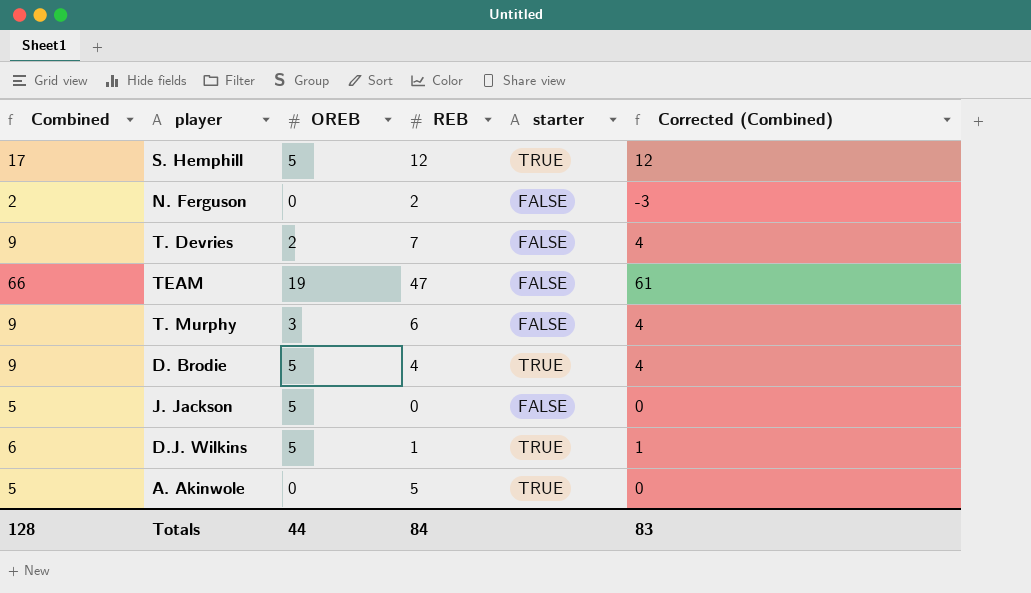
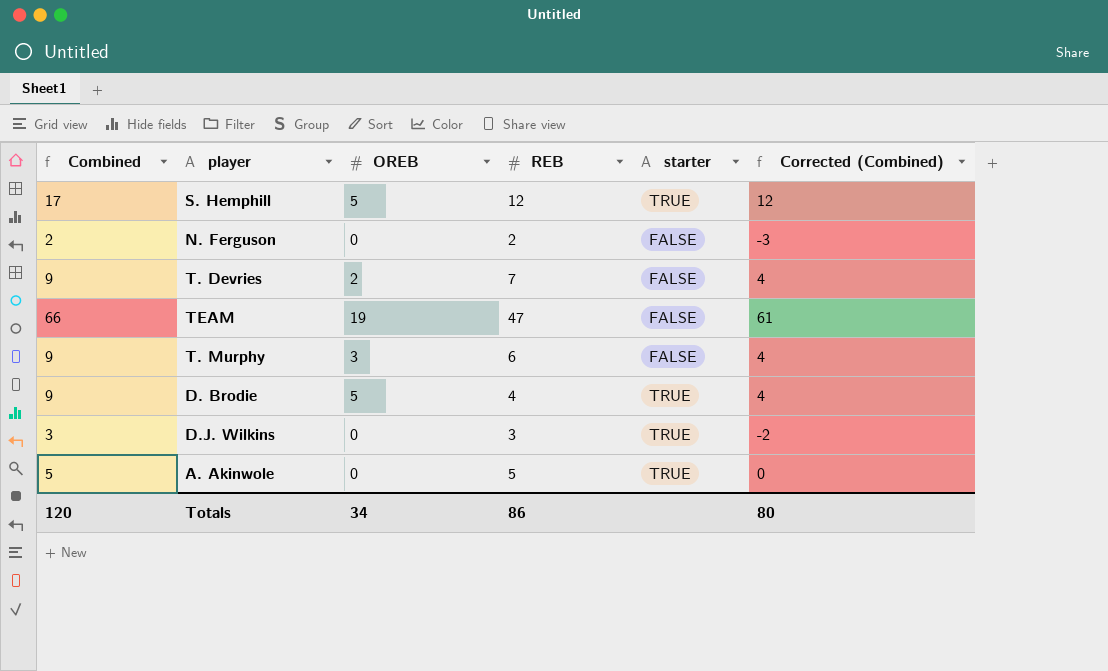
row J. Jackson: 5 | 5 | 0 | FALSE | 0 -> none
D.J. Wilkins | Combined: 6 -> 3
D.J. Wilkins | OREB: 5 -> 0
D.J. Wilkins | REB: 1 -> 3
D.J. Wilkins | Corrected (Combined): 1 -> -2
Totals | Combined: 128 -> 120
Totals | OREB: 44 -> 34
Totals | REB: 84 -> 86
Totals | Corrected (Combined): 83 -> 80

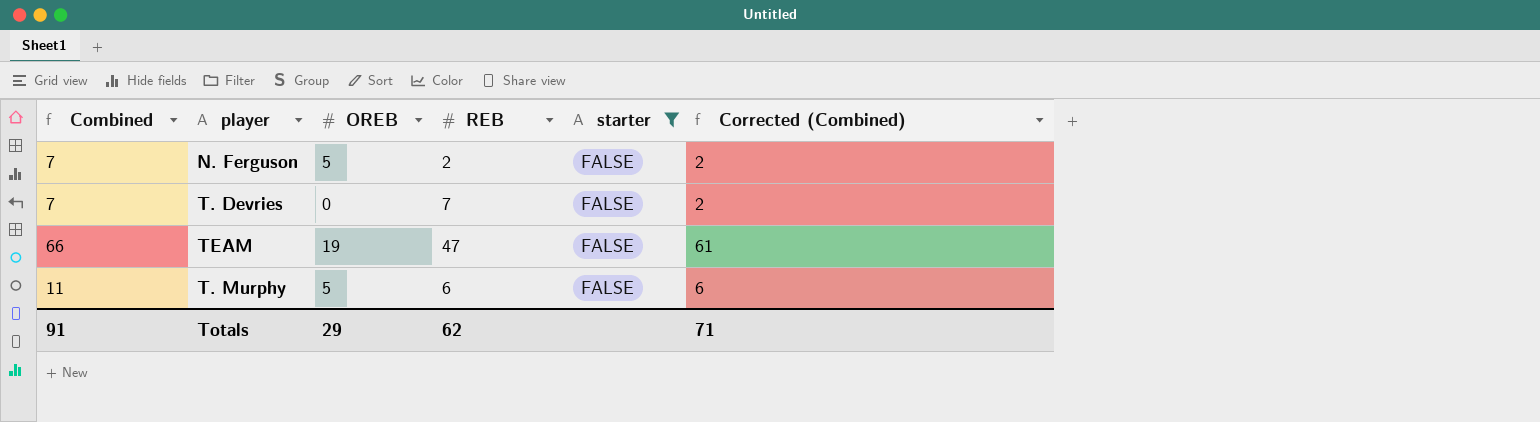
filter: none -> starter = FALSE
N. Ferguson | Combined: 2 -> 7
N. Ferguson | OREB: 0 -> 5
N. Ferguson | Corrected (Combined): -3 -> 2
T. Devries | Combined: 9 -> 7
T. Devries | OREB: 2 -> 0
T. Devries | Corrected (Combined): 4 -> 2
T. Murphy | Combined: 9 -> 11
T. Murphy | OREB: 3 -> 5
T. Murphy | Corrected (Combined): 4 -> 6
Totals | Combined: 120 -> 91
Totals | OREB: 34 -> 29
Totals | REB: 86 -> 62
Totals | Corrected (Combined): 80 -> 71

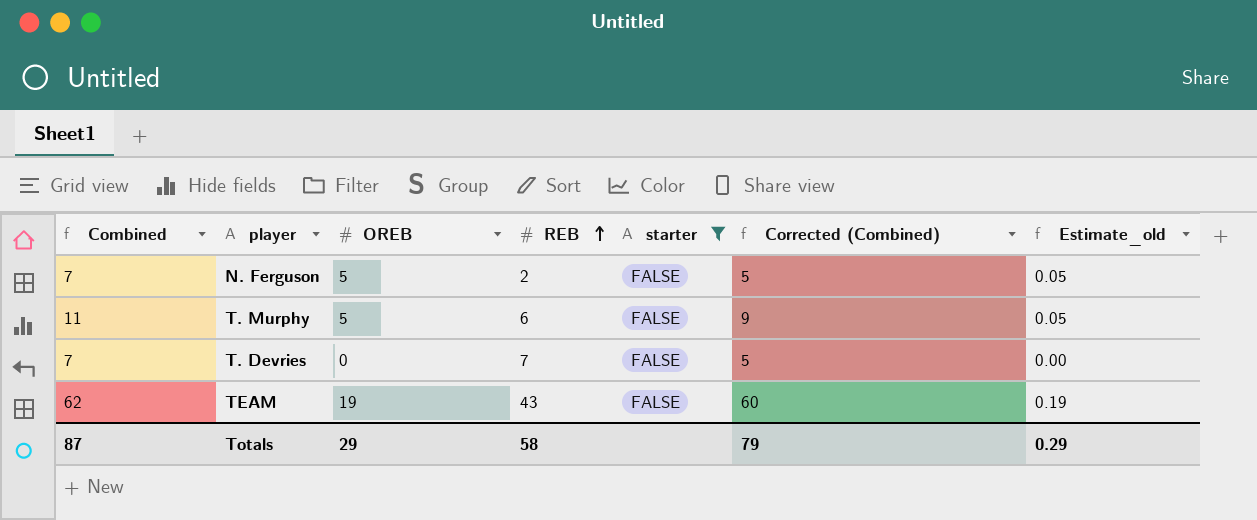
row order: none -> REB ascending
column Corrected (Combined) | formula: [Combined] - 5 -> [Combined] - 2
column Estimate_old | formula: none -> [OREB] * 0.01
TEAM | Combined: 66 -> 62
TEAM | REB: 47 -> 43
Totals | Combined: 91 -> 87
Totals | REB: 62 -> 58
Totals | Corrected (Combined): 71 -> 79

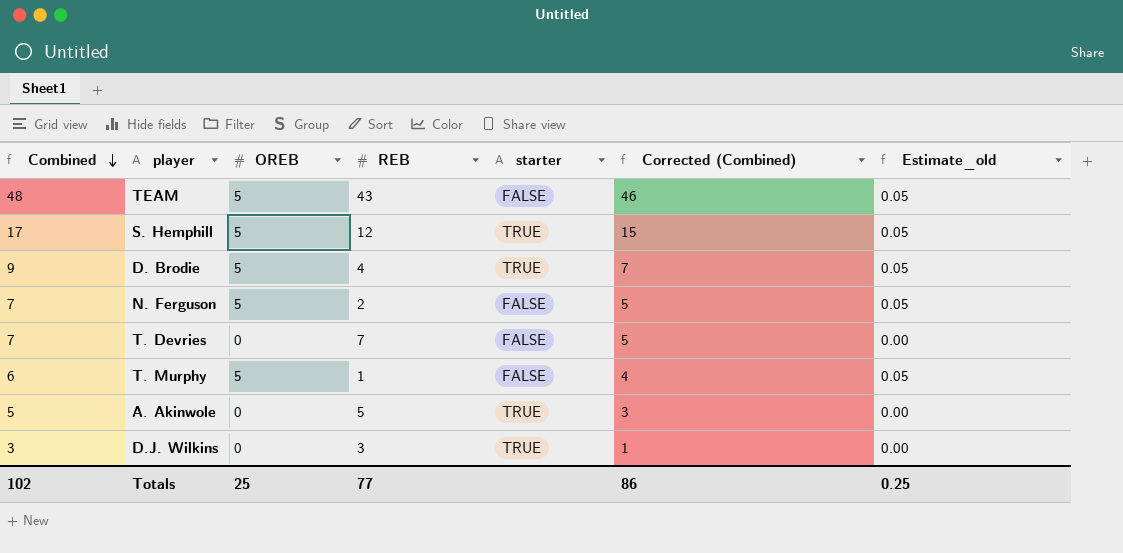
filter: starter = FALSE -> none
row order: REB ascending -> Combined descending
TEAM | Combined: 62 -> 48
TEAM | OREB: 19 -> 5
TEAM | Corrected (Combined): 60 -> 46
TEAM | Estimate_old: 0.19 -> 0.05
T. Murphy | Combined: 11 -> 6
T. Murphy | REB: 6 -> 1
T. Murphy | Corrected (Combined): 9 -> 4
Totals | Combined: 87 -> 102
Totals | OREB: 29 -> 25
Totals | REB: 58 -> 77
Totals | Corrected (Combined): 79 -> 86
Totals | Estimate_old: 0.29 -> 0.25

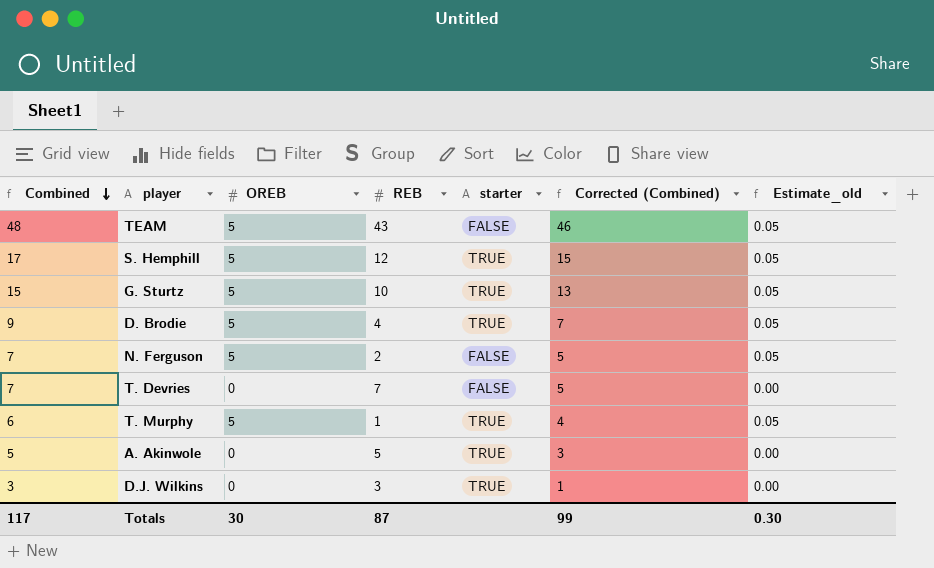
row G. Sturtz: none -> 15 | 5 | 10 | TRUE | 13 | 0.05
T. Murphy | starter: FALSE -> TRUE
Totals | Combined: 102 -> 117
Totals | OREB: 25 -> 30
Totals | REB: 77 -> 87
Totals | Corrected (Combined): 86 -> 99
Totals | Estimate_old: 0.25 -> 0.30

